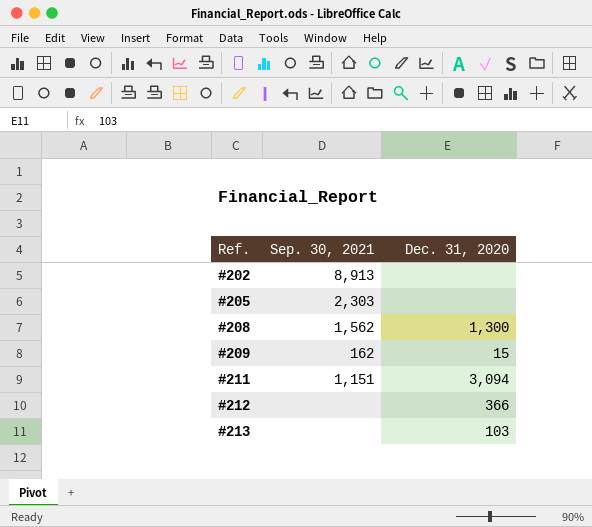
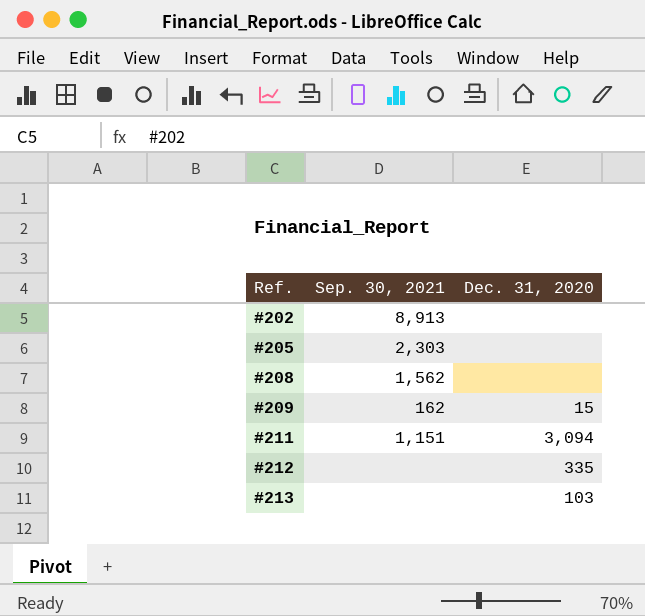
#208 | Dec. 31, 2020: 1,300 -> none
#212 | Dec. 31, 2020: 366 -> 335

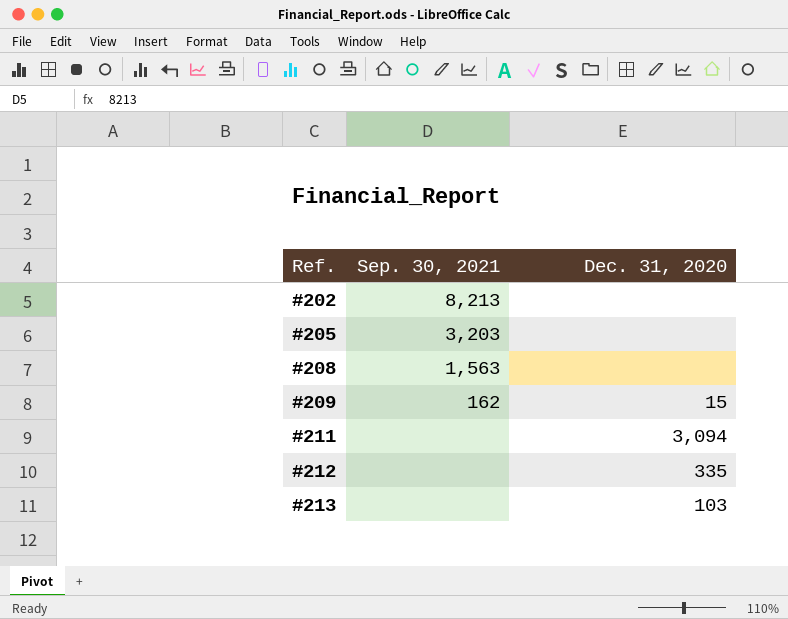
#202 | Sep. 30, 2021: 8,913 -> 8,213
#205 | Sep. 30, 2021: 2,303 -> 3,203
#208 | Sep. 30, 2021: 1,562 -> 1,563
#211 | Sep. 30, 2021: 1,151 -> none

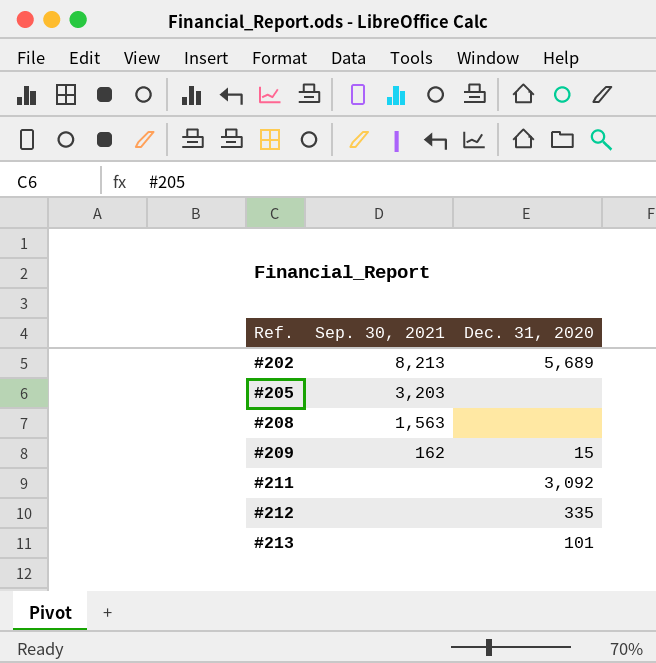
#202 | Dec. 31, 2020: none -> 5,689
#211 | Dec. 31, 2020: 3,094 -> 3,092
#213 | Dec. 31, 2020: 103 -> 101

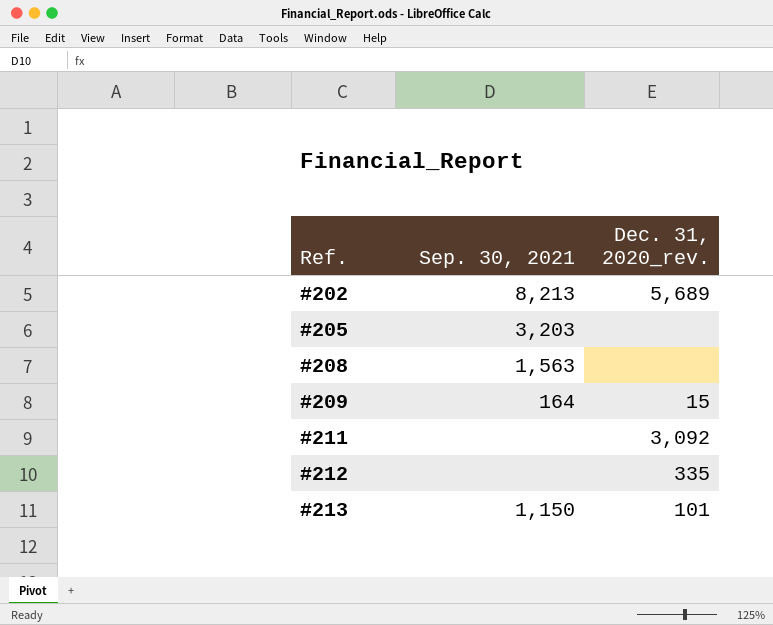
column name: Dec. 31, 2020 -> Dec. 31, 2020_rev.
#209 | Sep. 30, 2021: 162 -> 164
#213 | Sep. 30, 2021: none -> 1,150

